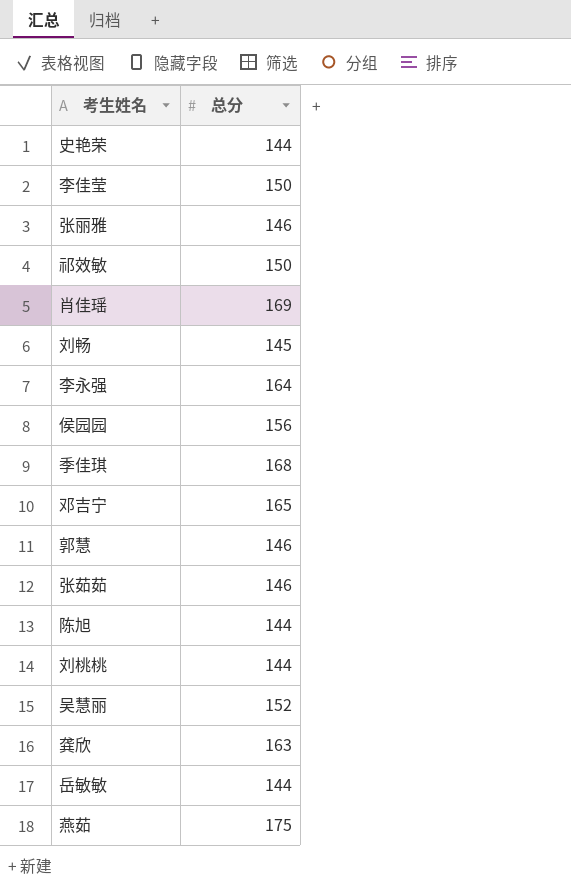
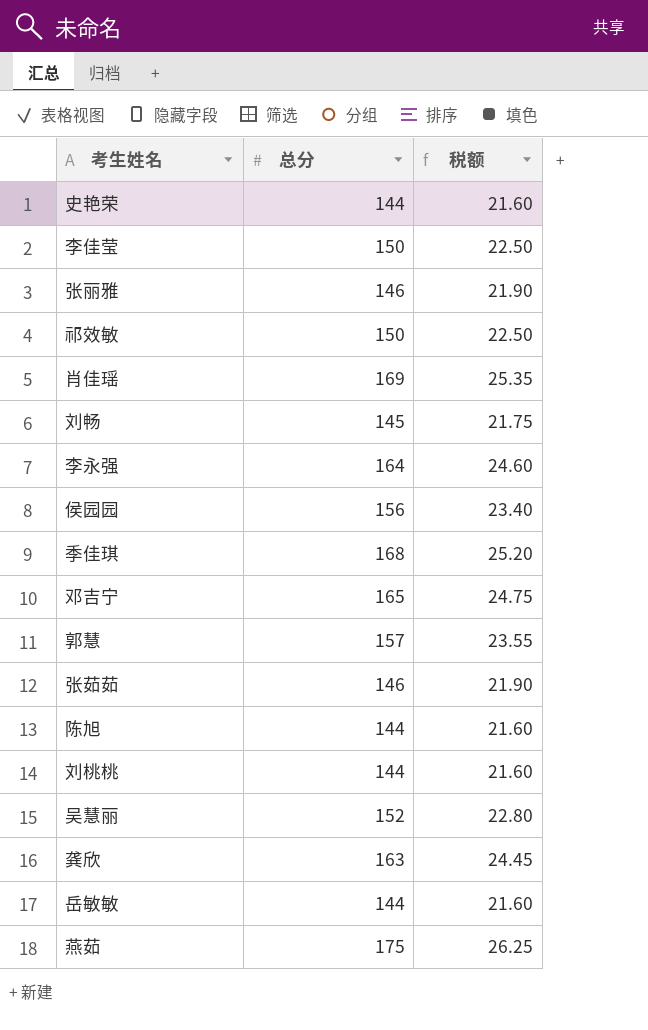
column 税额 | formula: none -> [总分] * 0.15
郭慧 | 总分: 146 -> 157

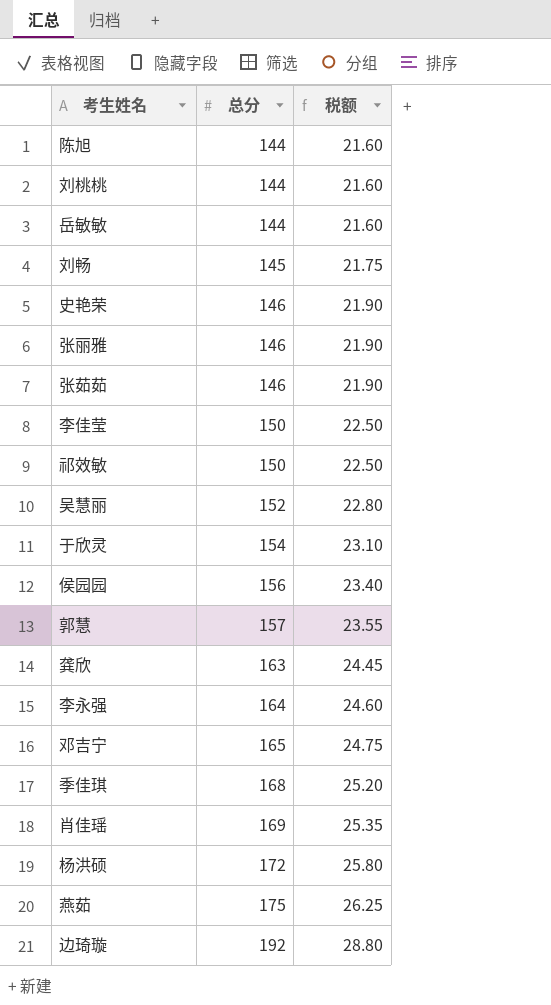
row order: none -> 总分 ascending
史艳荣 | 总分: 144 -> 146
史艳荣 | 税额: 21.60 -> 21.90
row 于欣灵: none -> 154 | 23.10
row 杨洪硕: none -> 172 | 25.80
row 边琦璇: none -> 192 | 28.80

